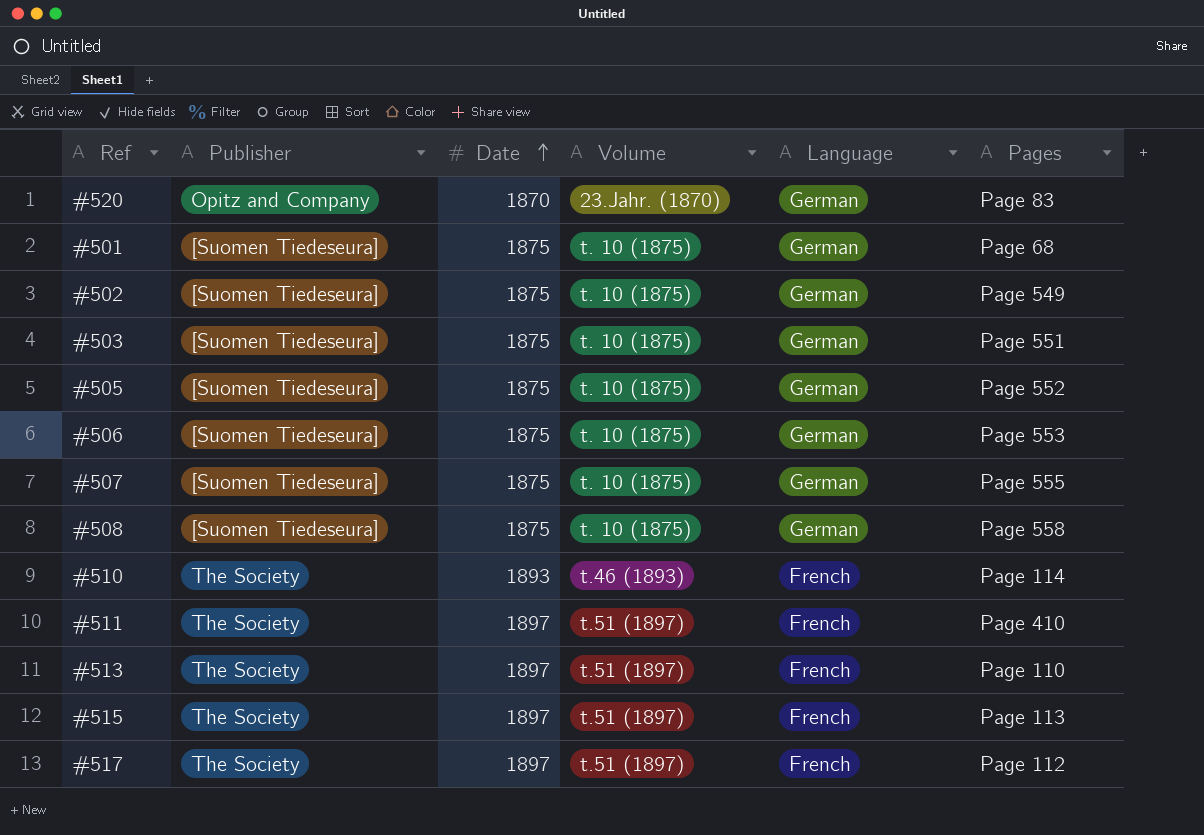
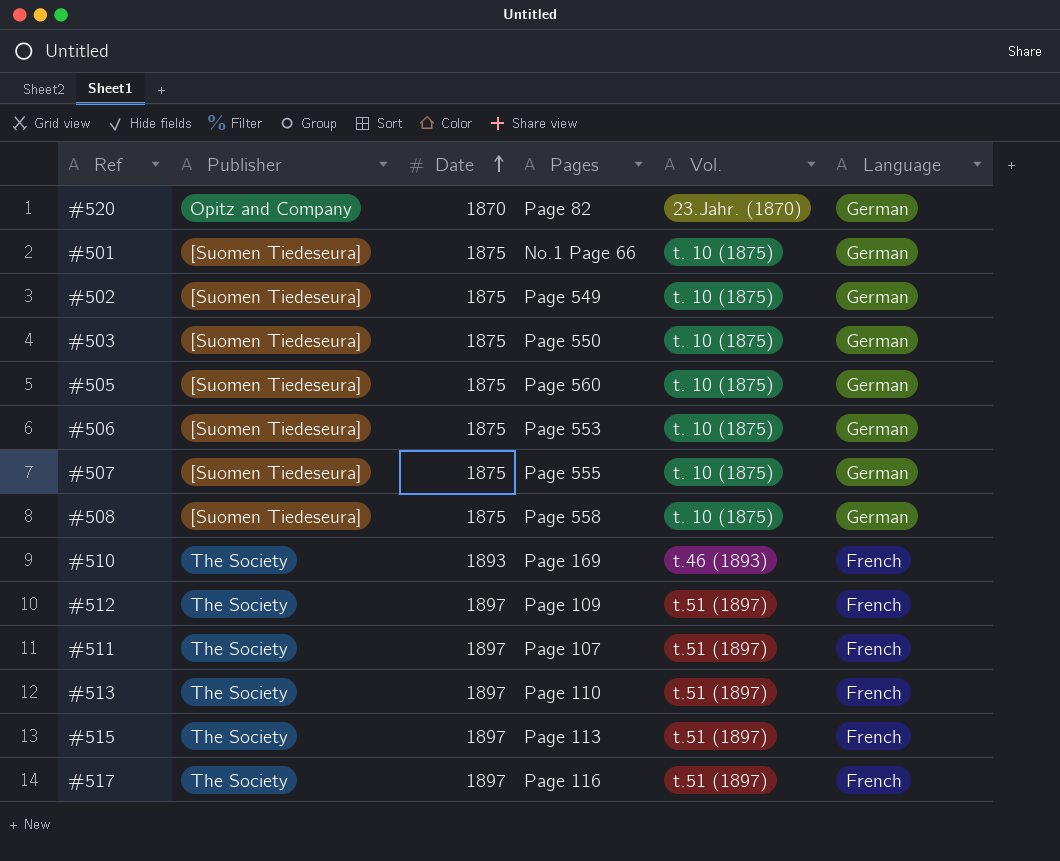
column Pages | position: 6 -> 4
column name: Volume -> Vol.
#520 | Pages: Page 83 -> Page 82
#501 | Pages: Page 68 -> No.1 Page 66
#503 | Pages: Page 551 -> Page 550
#505 | Pages: Page 552 -> Page 560
#510 | Pages: Page 114 -> Page 169
row #512: none -> The Society | 1897 | Page 109 | t.51 (1897) | French
#511 | Pages: Page 410 -> Page 107
#517 | Pages: Page 112 -> Page 116

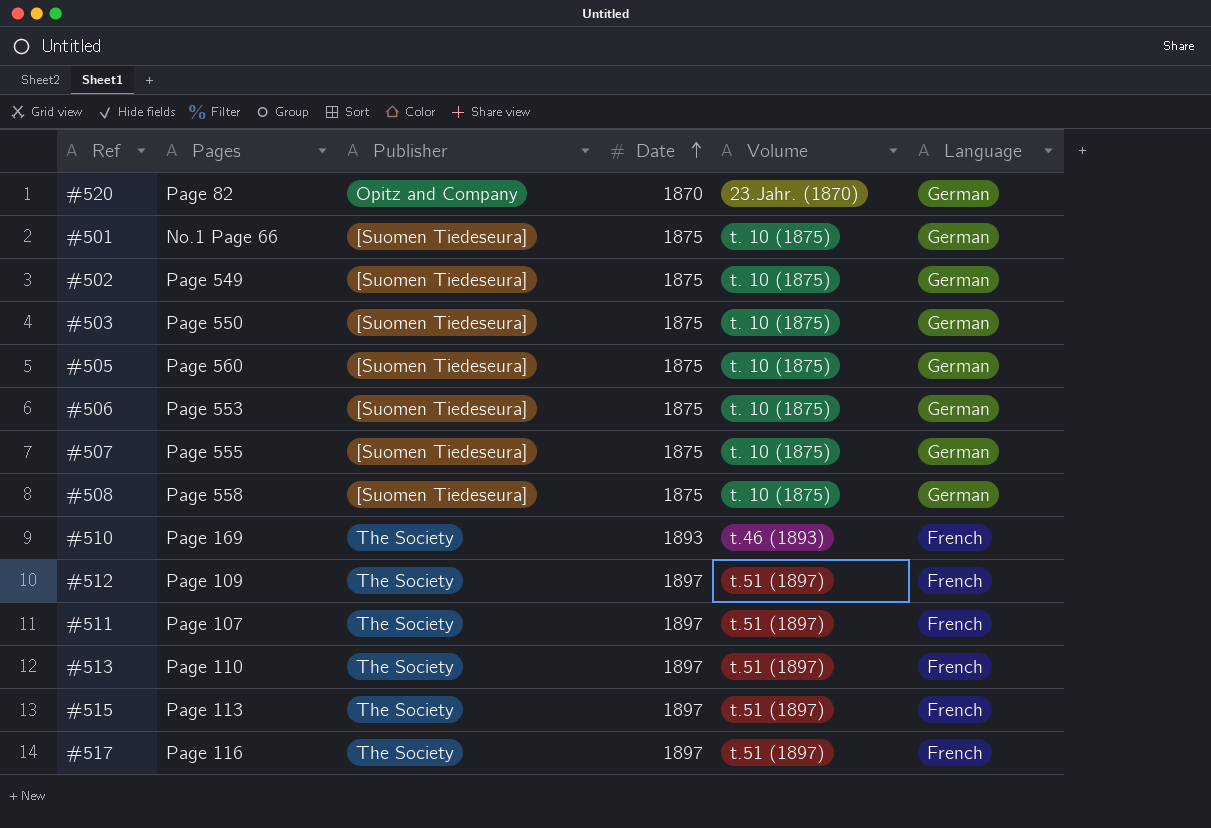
column Pages | position: 4 -> 2
column name: Vol. -> Volume

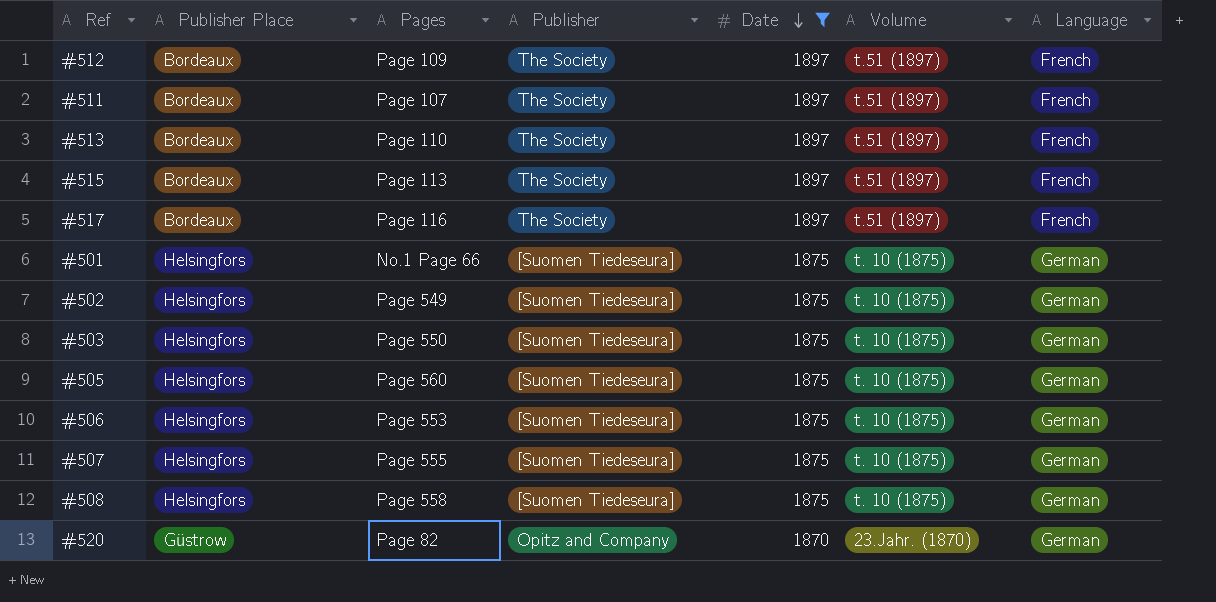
filter: none -> Date != 1893
row order: Date ascending -> Date descending
column Publisher Place | position: none -> 2

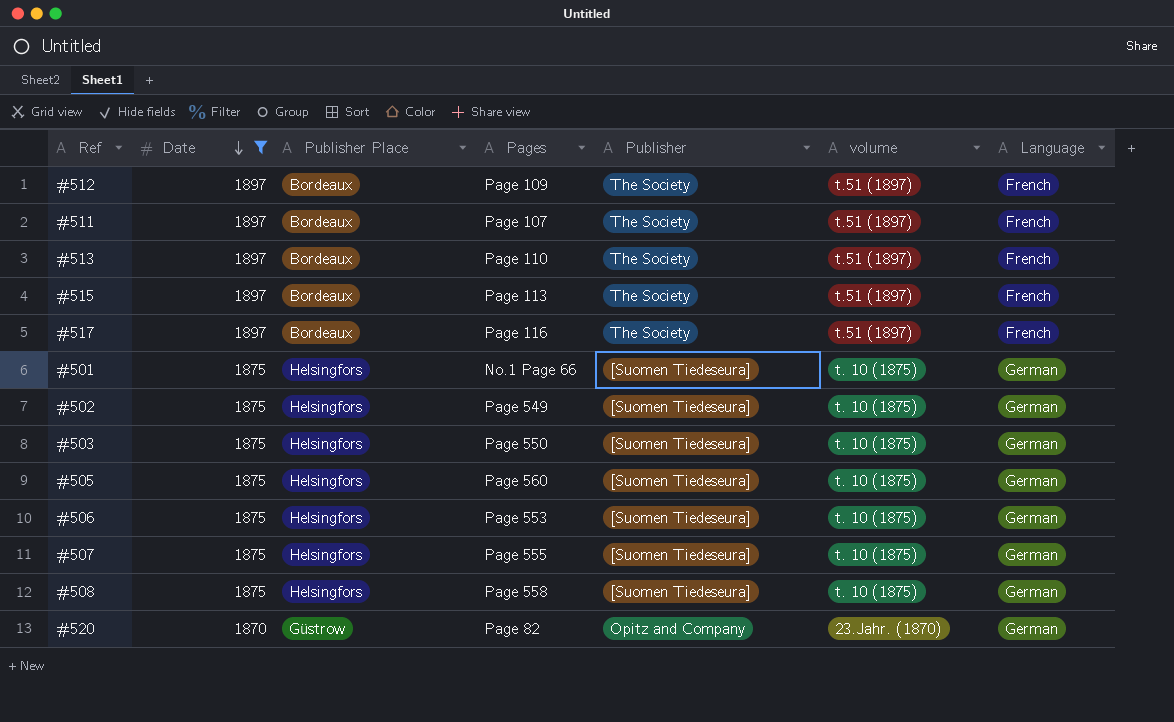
column Date | position: 5 -> 2
column name: Volume -> volume

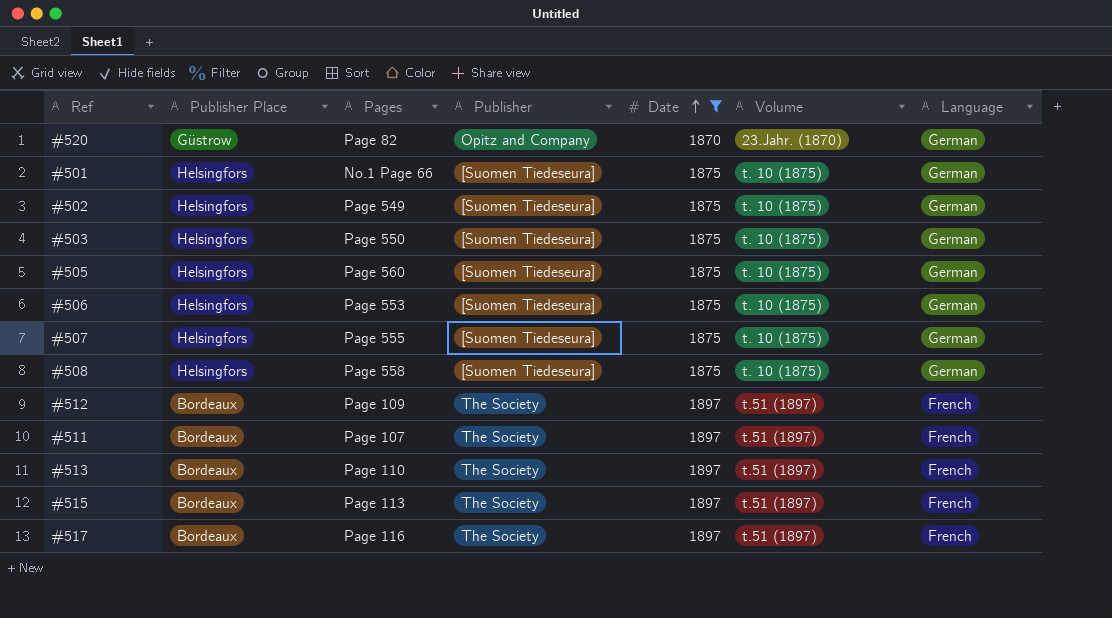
row order: Date descending -> Date ascending
column Date | position: 2 -> 5
column name: volume -> Volume

